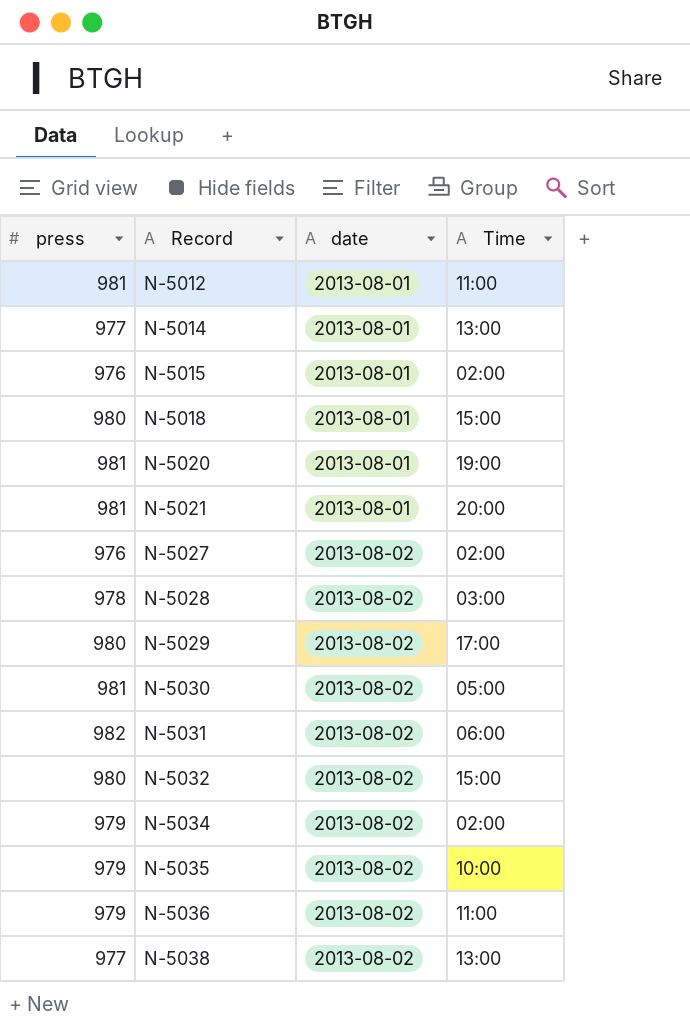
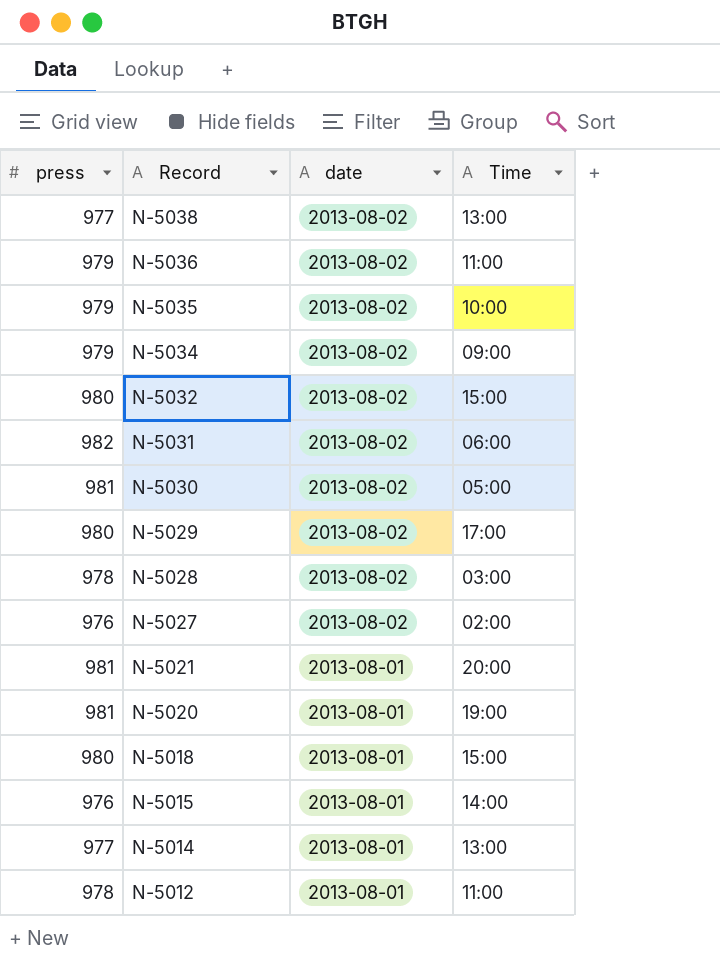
row order: Record ascending -> Record descending
N-5034 | Time: 02:00 -> 09:00
N-5015 | Time: 02:00 -> 14:00
N-5012 | press: 981 -> 978

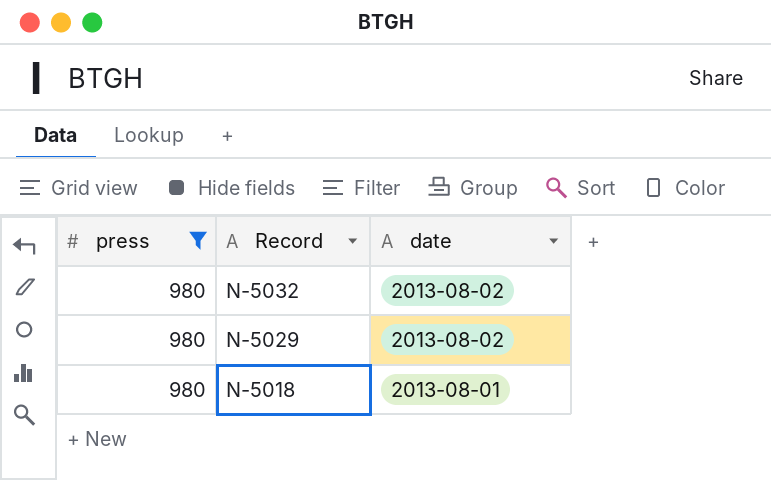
filter: none -> press = 980
column Time | position: 4 -> none

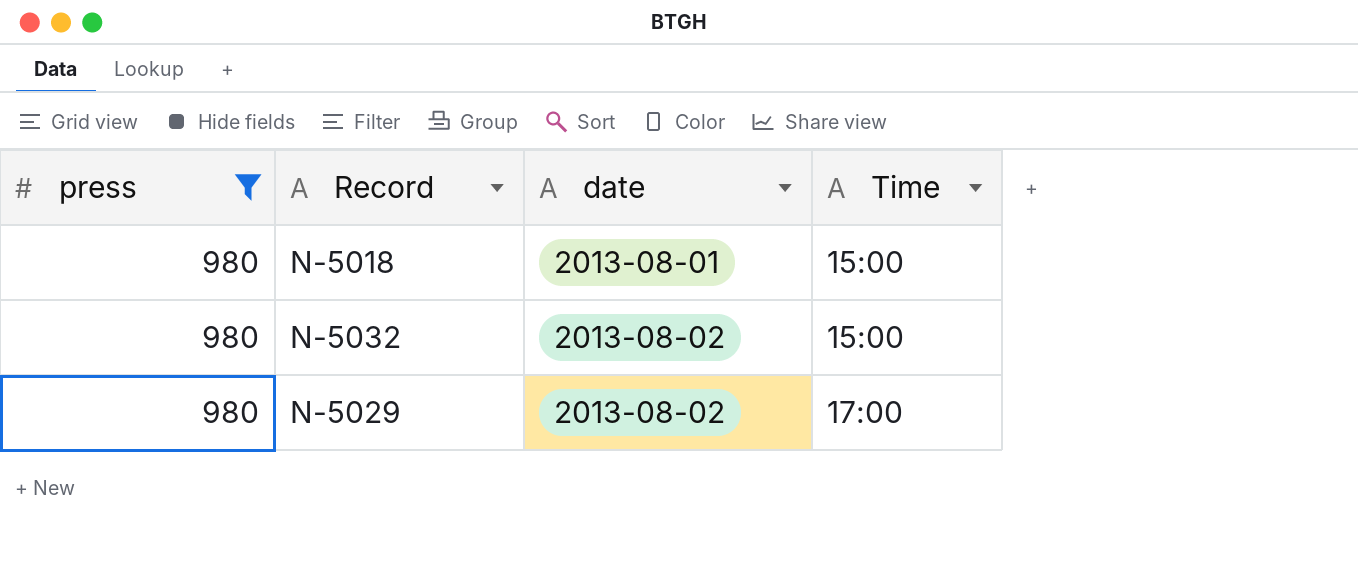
row order: Record descending -> date ascending
column Time | position: none -> 4

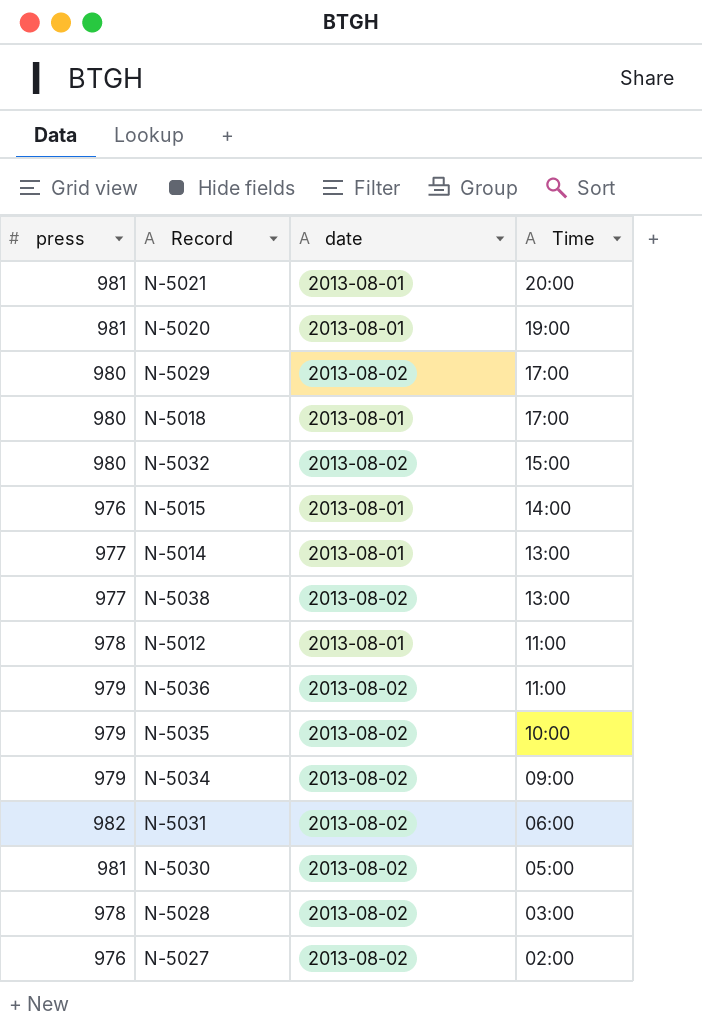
filter: press = 980 -> none
row order: date ascending -> Time descending
N-5018 | Time: 15:00 -> 17:00

